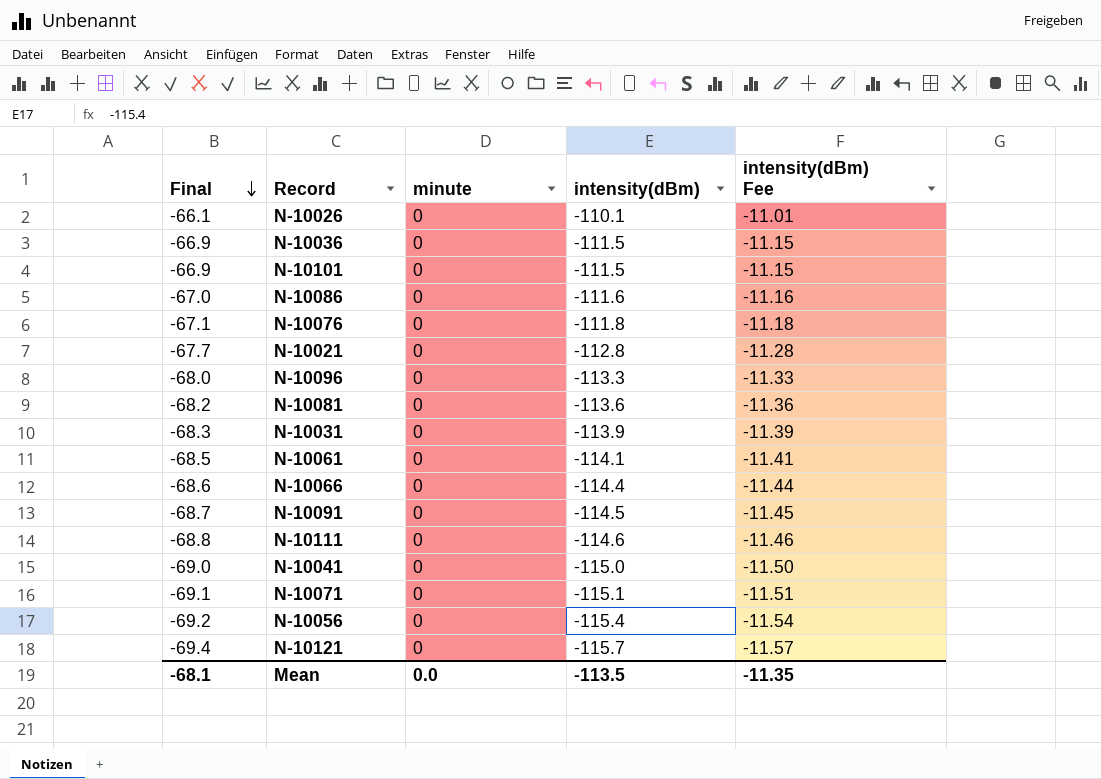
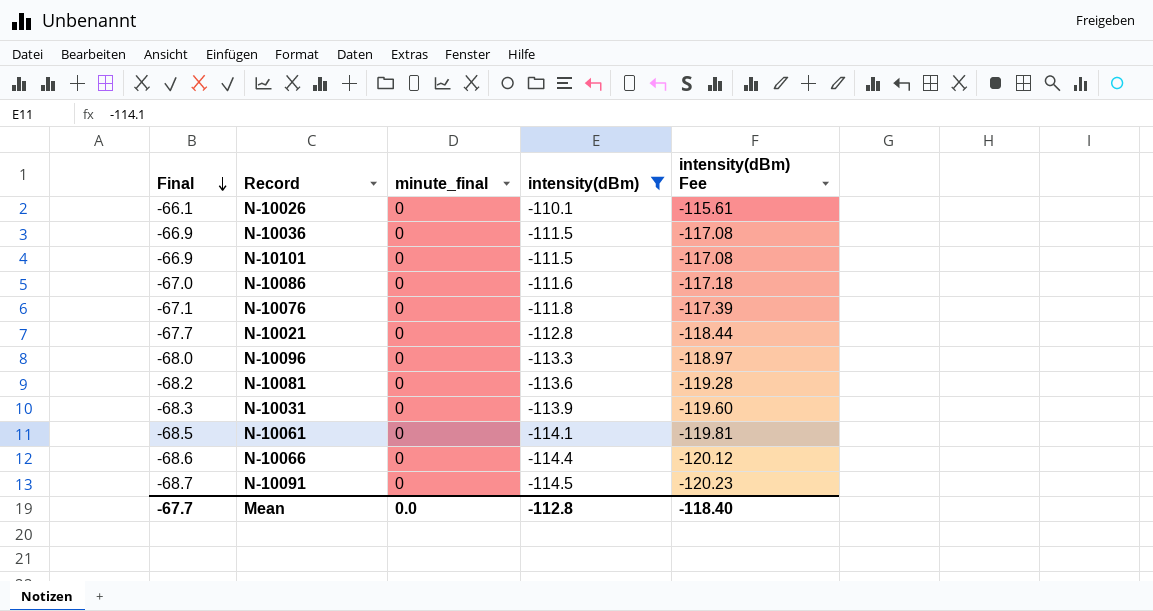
filter: none -> intensity(dBm) >= -114.5
column name: minute -> minute_final
column intensity(dBm) Fee | formula: [intensity(dBm)] * 0.1 -> [intensity(dBm)] * 1.05
Mean | Final: -68.1 -> -67.7
Mean | intensity(dBm): -113.5 -> -112.8
Mean | intensity(dBm) Fee: -11.35 -> -118.40

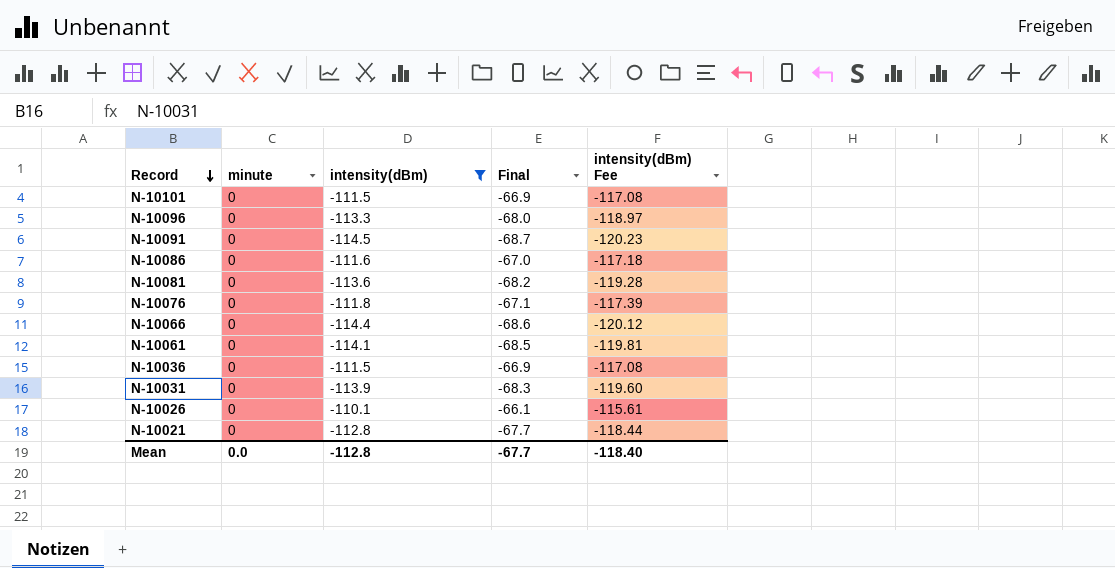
row order: Final descending -> Record descending
column name: minute_final -> minute
column Final | position: 1 -> 4

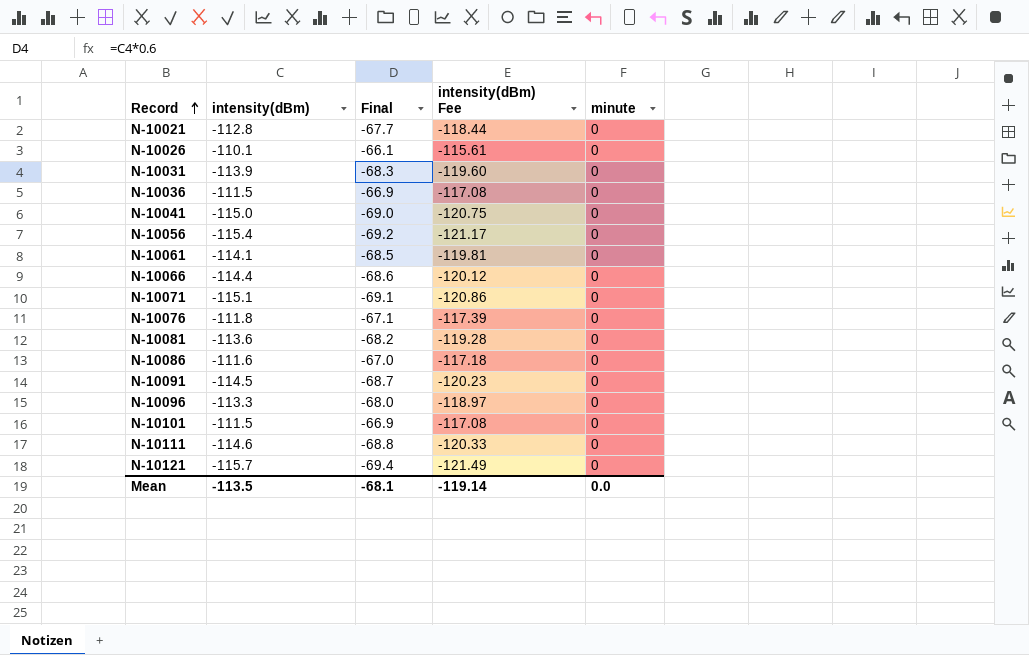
filter: intensity(dBm) >= -114.5 -> none
row order: Record descending -> Record ascending
column minute | position: 2 -> 5
Mean | intensity(dBm): -112.8 -> -113.5
Mean | Final: -67.7 -> -68.1
Mean | intensity(dBm) Fee: -118.40 -> -119.14

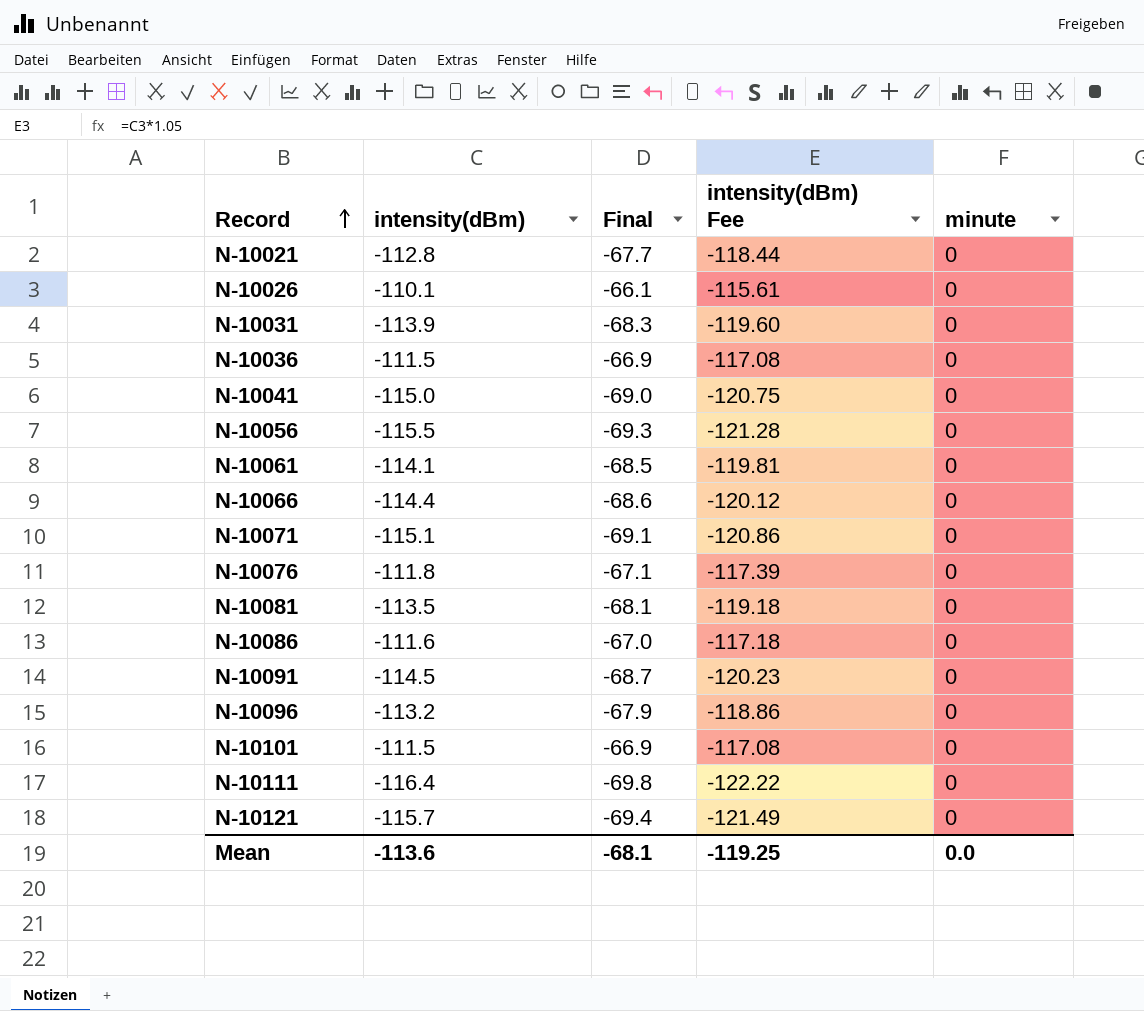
N-10056 | intensity(dBm): -115.4 -> -115.5
N-10056 | Final: -69.2 -> -69.3
N-10056 | intensity(dBm) Fee: -121.17 -> -121.28
N-10081 | intensity(dBm): -113.6 -> -113.5
N-10081 | Final: -68.2 -> -68.1
N-10081 | intensity(dBm) Fee: -119.28 -> -119.18
N-10096 | intensity(dBm): -113.3 -> -113.2
N-10096 | Final: -68.0 -> -67.9
N-10096 | intensity(dBm) Fee: -118.97 -> -118.86
N-10111 | intensity(dBm): -114.6 -> -116.4
N-10111 | Final: -68.8 -> -69.8
N-10111 | intensity(dBm) Fee: -120.33 -> -122.22
Mean | intensity(dBm): -113.5 -> -113.6
Mean | intensity(dBm) Fee: -119.14 -> -119.25

